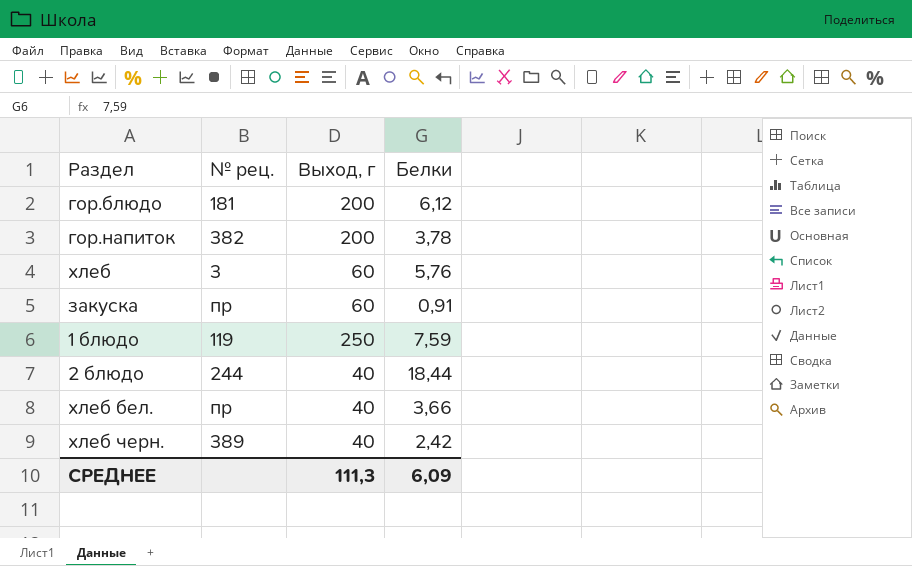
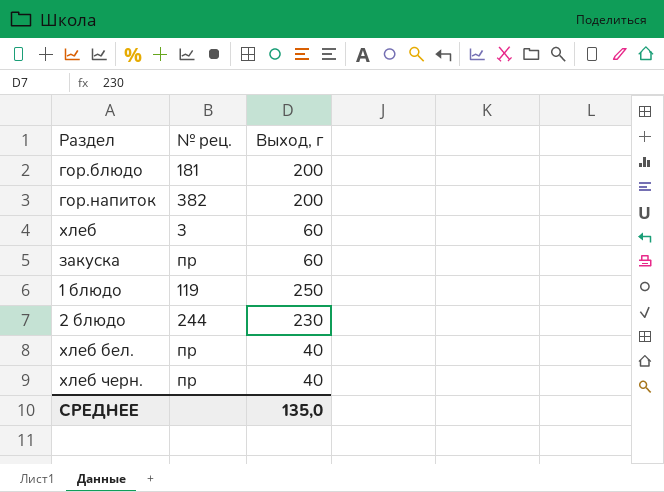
column Белки | position: 4 -> none
2 блюдо | Выход, г: 40 -> 230
хлеб черн. | № рец.: 389 -> пр
СРЕДНЕЕ | Выход, г: 111,3 -> 135,0

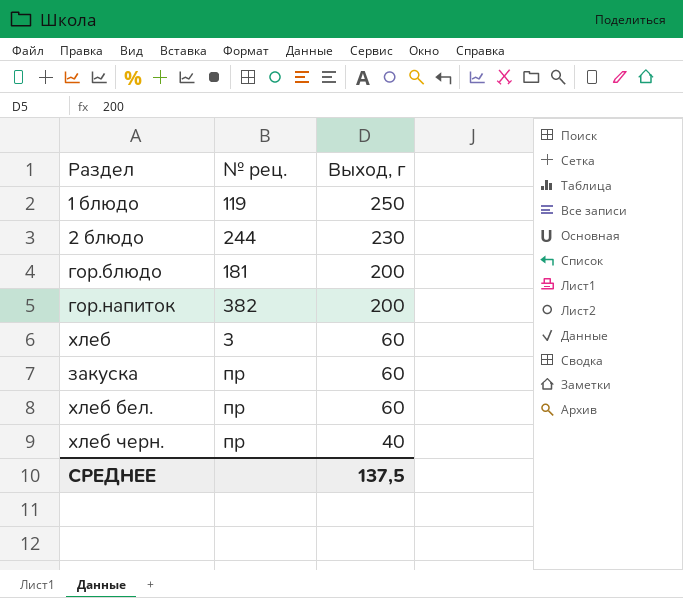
row order: none -> Выход, г descending
хлеб бел. | Выход, г: 40 -> 60
СРЕДНЕЕ | Выход, г: 135,0 -> 137,5

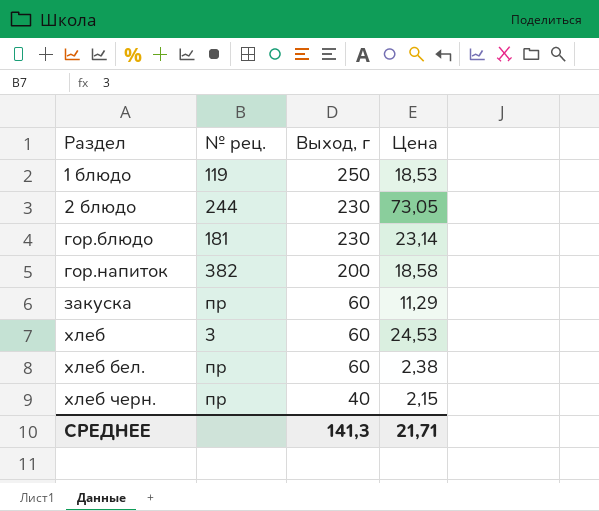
row order: Выход, г descending -> Раздел ascending
column Цена | position: none -> 4
гор.блюдо | Выход, г: 200 -> 230
СРЕДНЕЕ | Выход, г: 137,5 -> 141,3

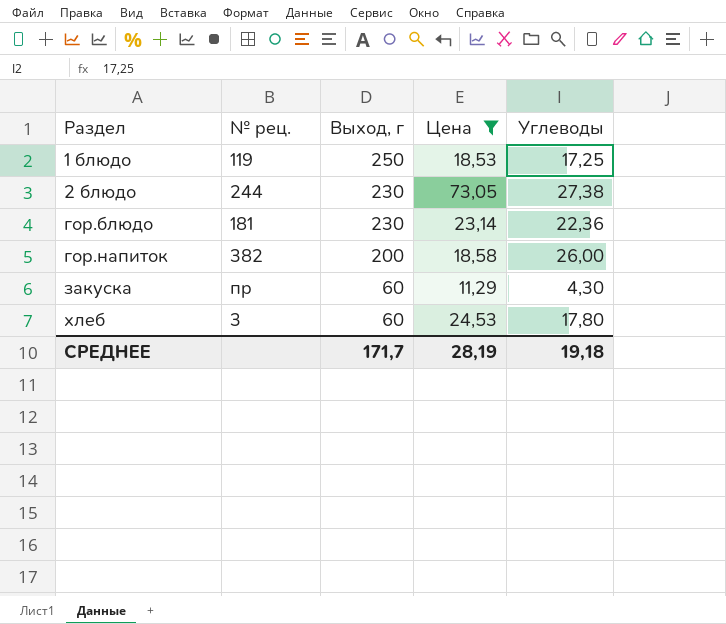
filter: none -> Цена >= 11,29
column Углеводы | position: none -> 5
СРЕДНЕЕ | Выход, г: 141,3 -> 171,7
СРЕДНЕЕ | Цена: 21,71 -> 28,19

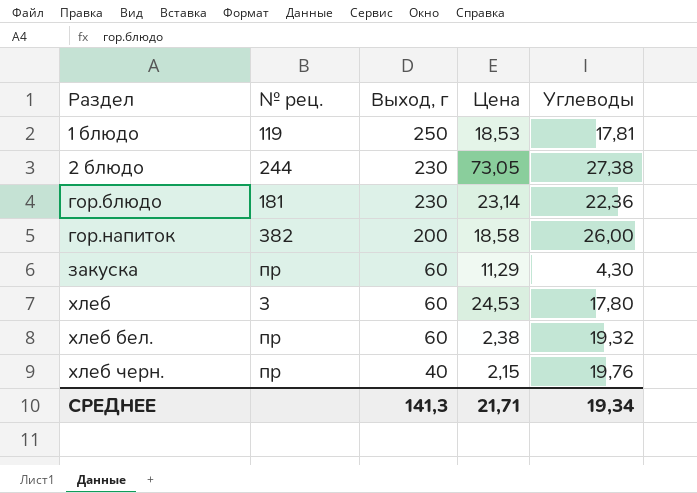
filter: Цена >= 11,29 -> none
1 блюдо | Углеводы: 17,25 -> 17,81
СРЕДНЕЕ | Выход, г: 171,7 -> 141,3
СРЕДНЕЕ | Цена: 28,19 -> 21,71
СРЕДНЕЕ | Углеводы: 19,18 -> 19,34

